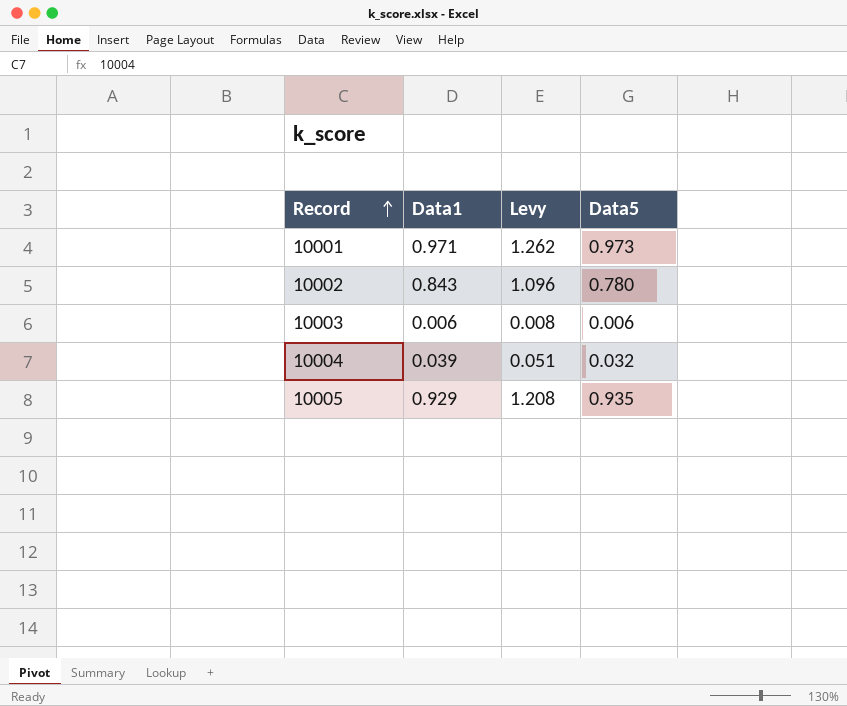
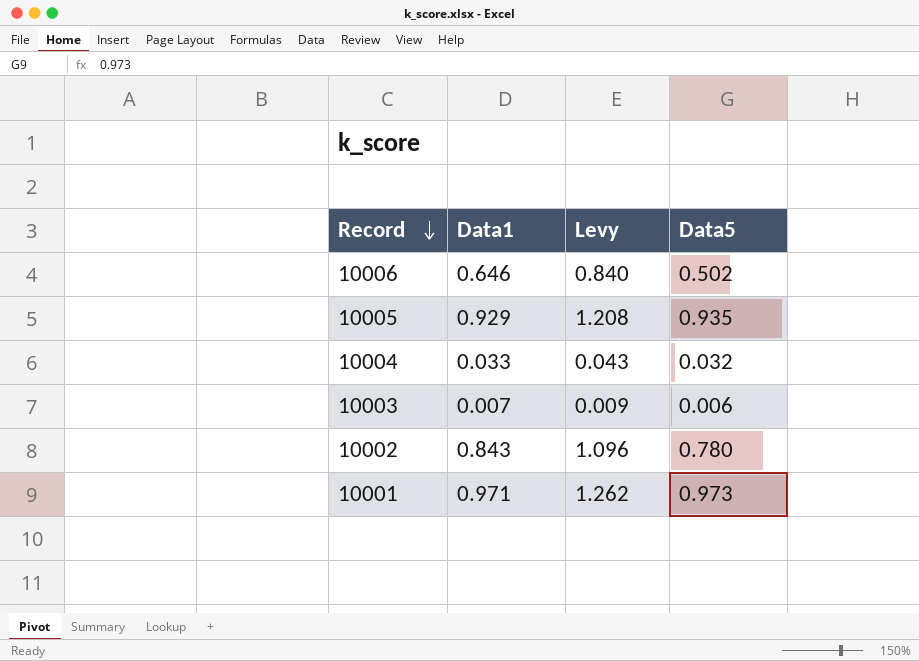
row order: Record ascending -> Record descending
row 10006: none -> 0.646 | 0.840 | 0.502
10004 | Data1: 0.039 -> 0.033
10004 | Levy: 0.051 -> 0.043
10003 | Data1: 0.006 -> 0.007
10003 | Levy: 0.008 -> 0.009

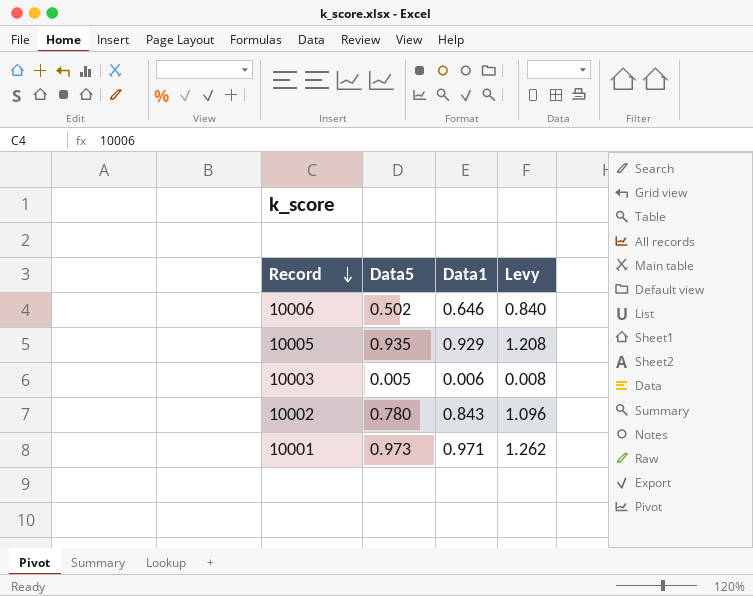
column Data5 | position: 4 -> 2
row 10004: 0.033 | 0.043 | 0.032 -> none
10003 | Data5: 0.006 -> 0.005
10003 | Data1: 0.007 -> 0.006
10003 | Levy: 0.009 -> 0.008

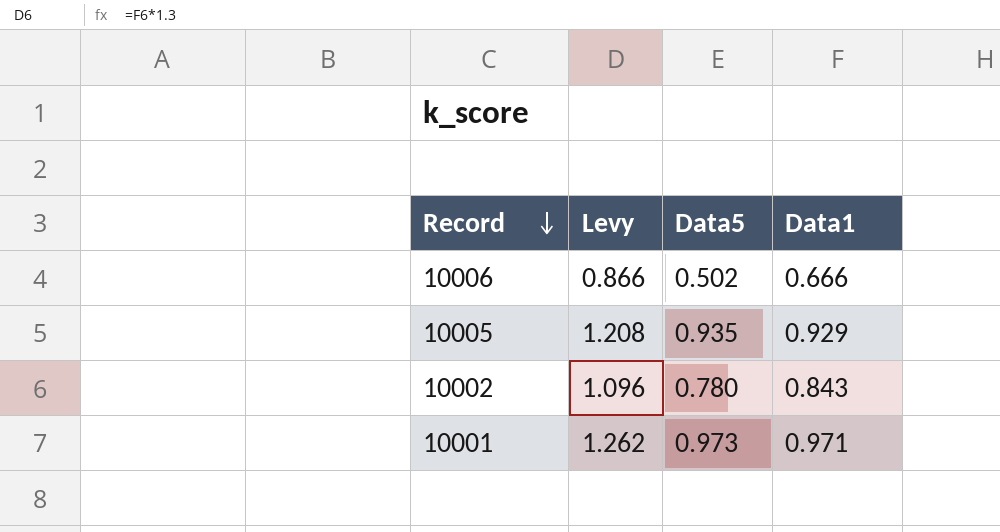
column Levy | position: 4 -> 2
row 10003: 0.005 | 0.006 | 0.008 -> none
10006 | Levy: 0.840 -> 0.866
10006 | Data1: 0.646 -> 0.666

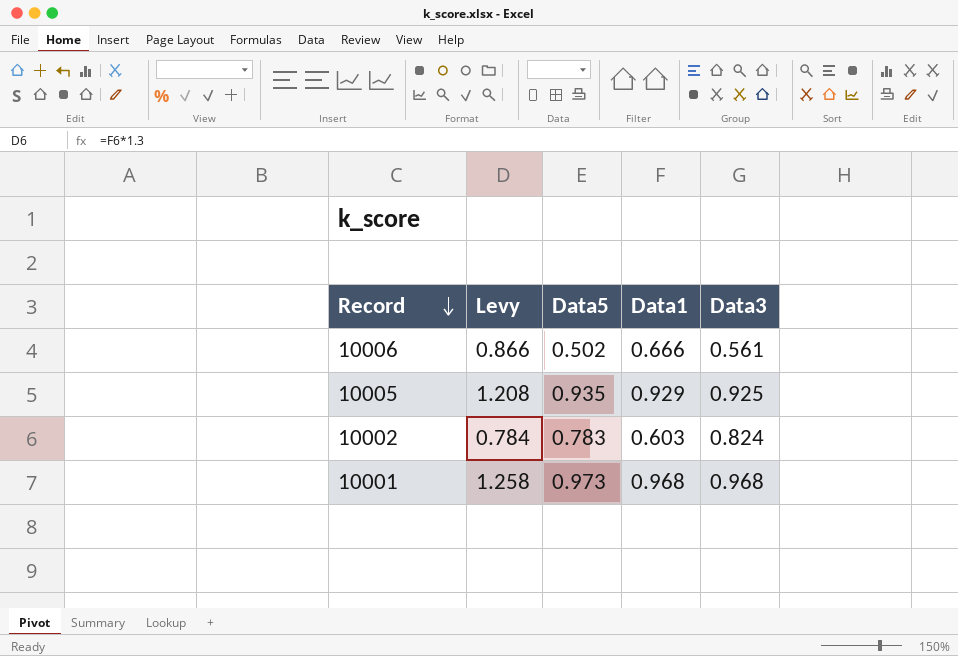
column Data3 | position: none -> 5
10002 | Levy: 1.096 -> 0.784
10002 | Data5: 0.780 -> 0.783
10002 | Data1: 0.843 -> 0.603
10001 | Levy: 1.262 -> 1.258
10001 | Data1: 0.971 -> 0.968

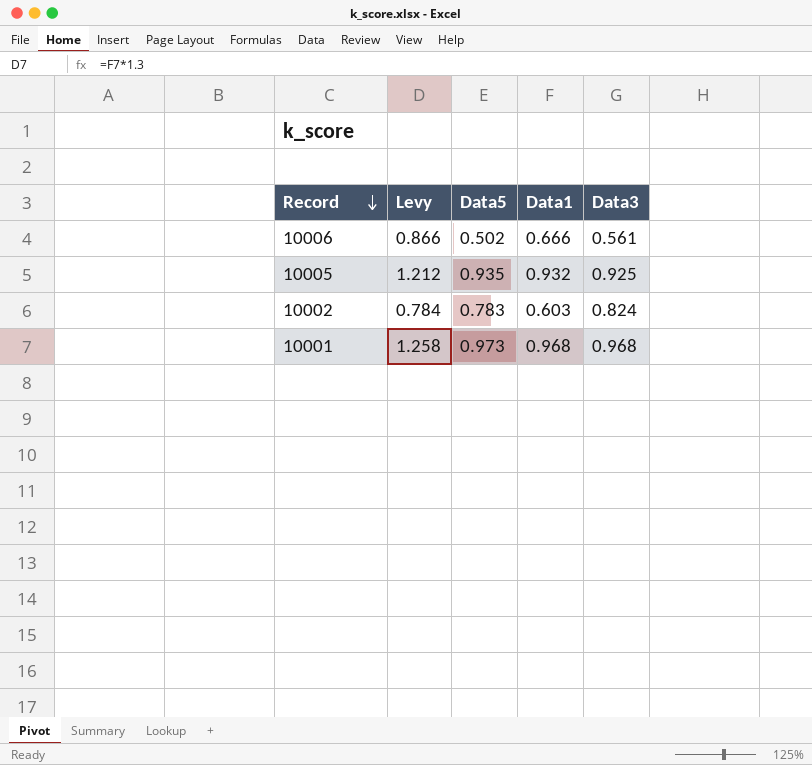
10005 | Levy: 1.208 -> 1.212
10005 | Data1: 0.929 -> 0.932

